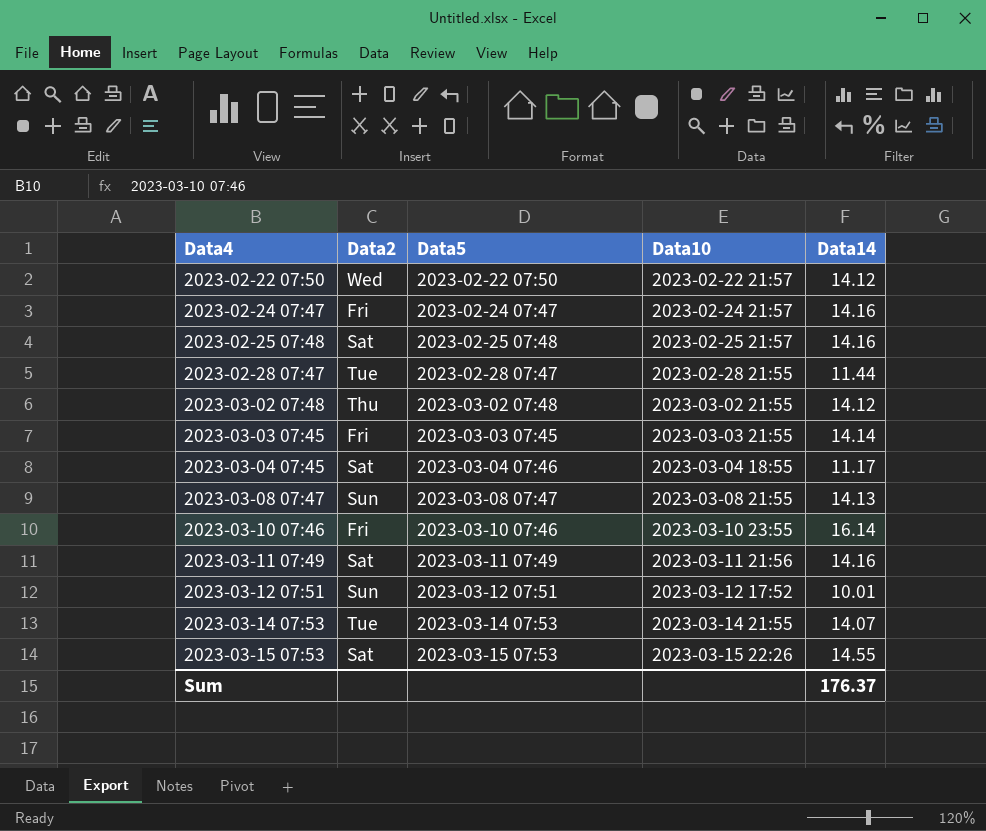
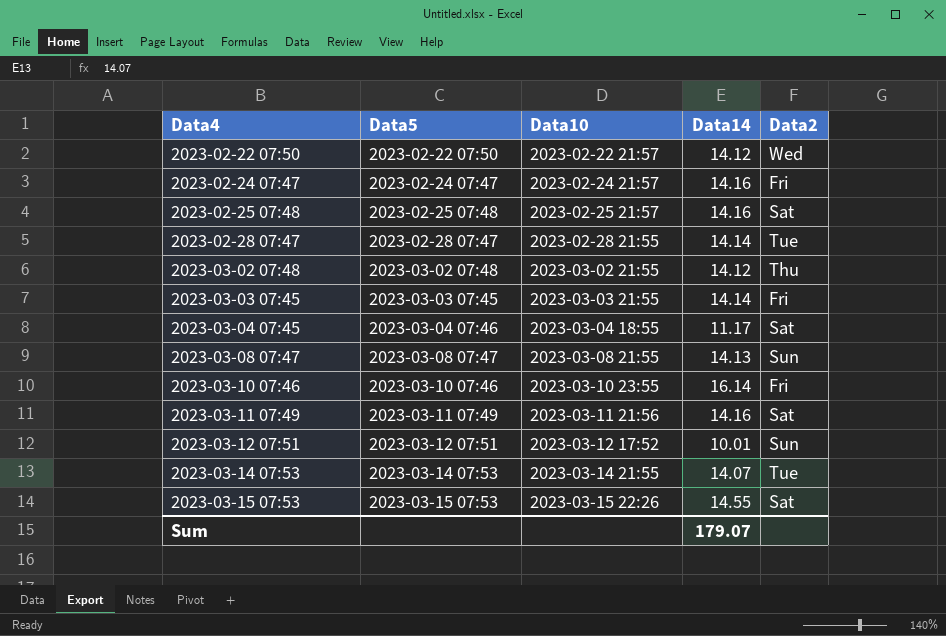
column Data2 | position: 2 -> 5
2023-02-28 07:47 | Data14: 11.44 -> 14.14
Sum | Data14: 176.37 -> 179.07

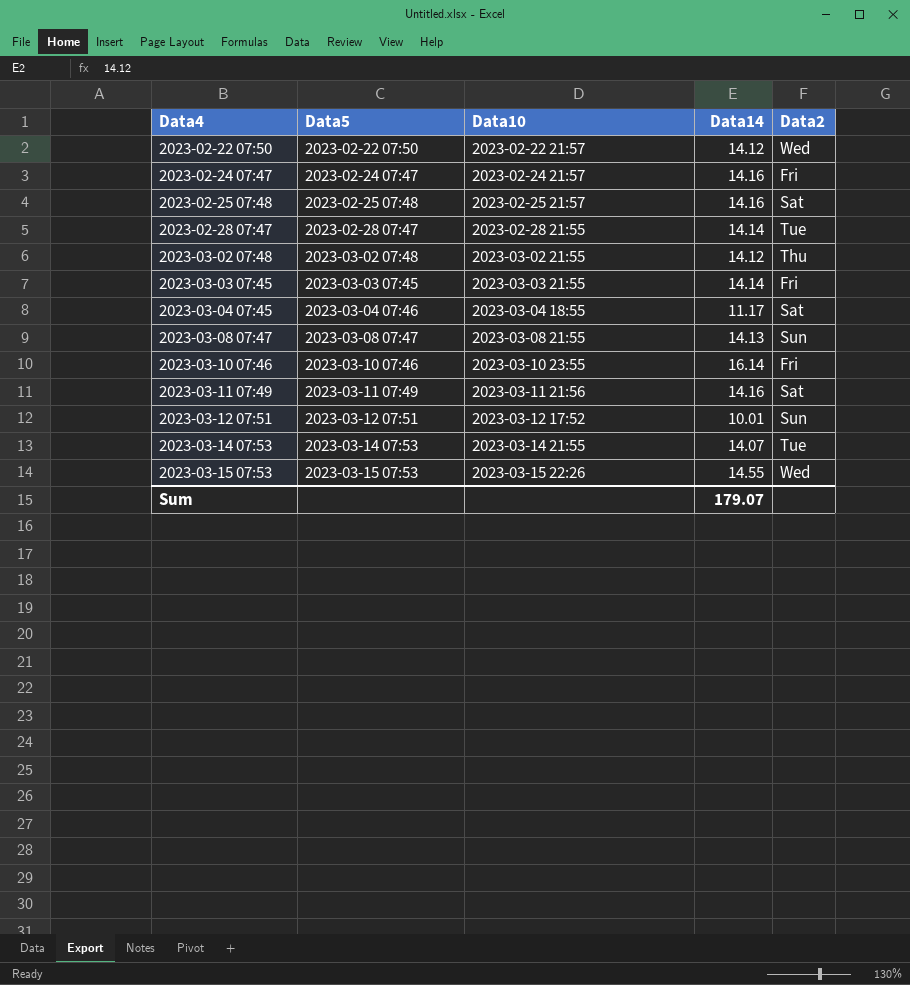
2023-03-15 07:53 | Data2: Sat -> Wed

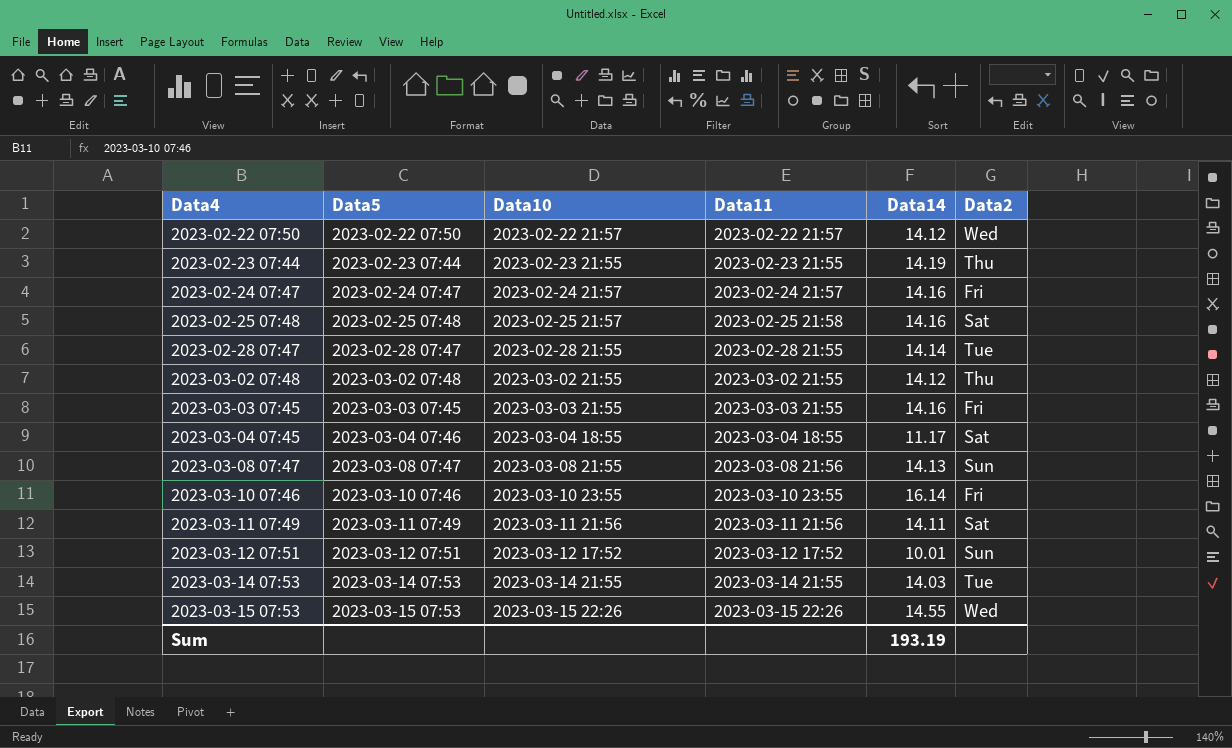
column Data11 | position: none -> 4
row 2023-02-23 07:44: none -> 2023-02-23 07:44 | 2023-02-23 21:55 | 2023-02-23 21:55 | 14.19 | Thu
2023-03-03 07:45 | Data14: 14.14 -> 14.16
2023-03-11 07:49 | Data14: 14.16 -> 14.11
2023-03-14 07:53 | Data14: 14.07 -> 14.03
Sum | Data14: 179.07 -> 193.19

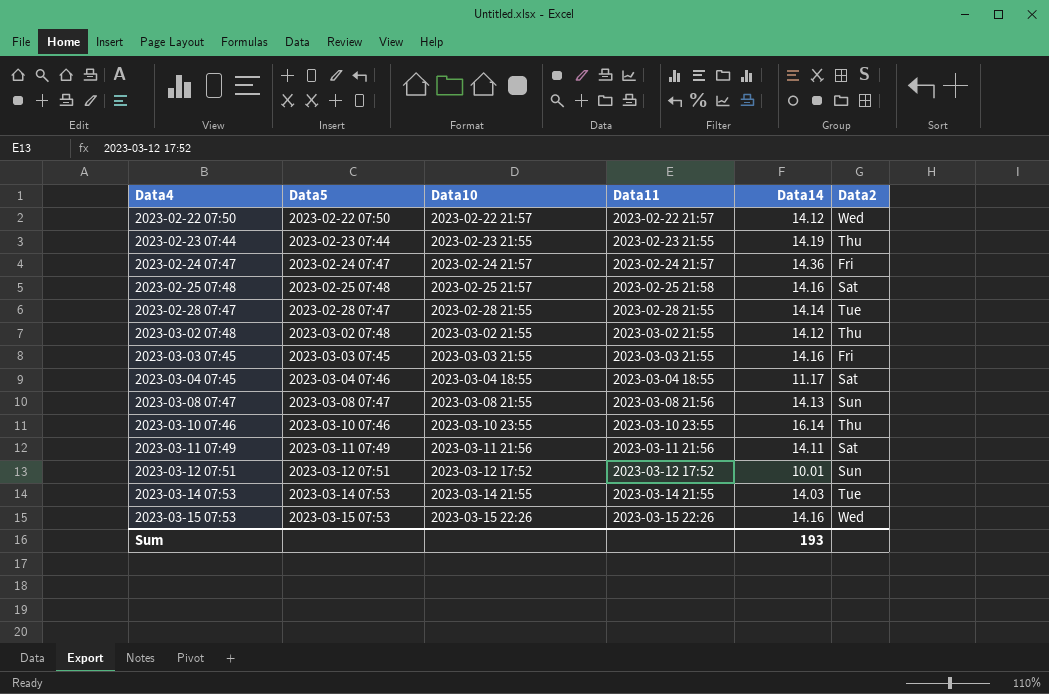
2023-02-24 07:47 | Data14: 14.16 -> 14.36
2023-03-10 07:46 | Data2: Fri -> Thu
2023-03-15 07:53 | Data14: 14.55 -> 14.16
Sum | Data14: 193.19 -> 193

